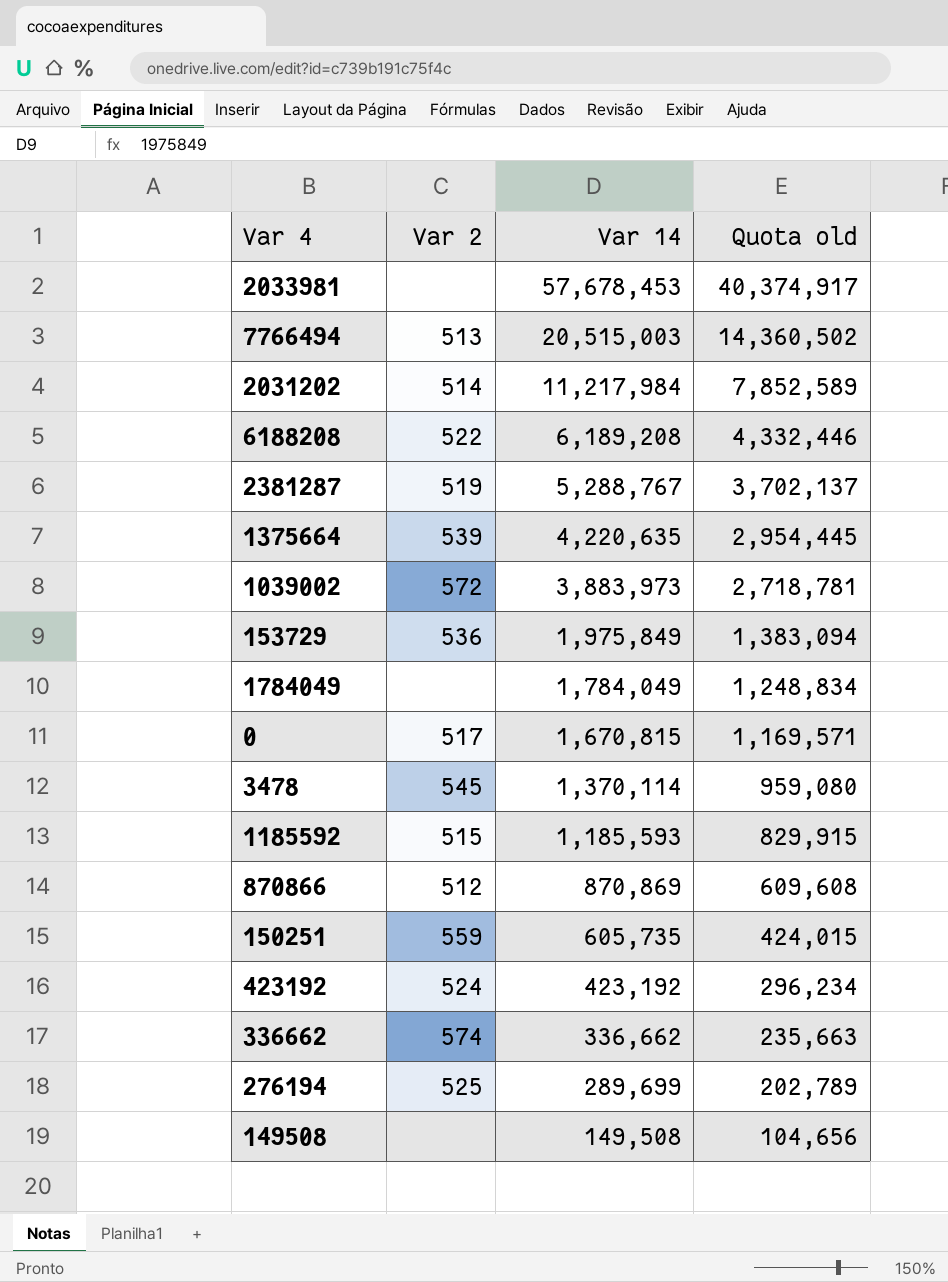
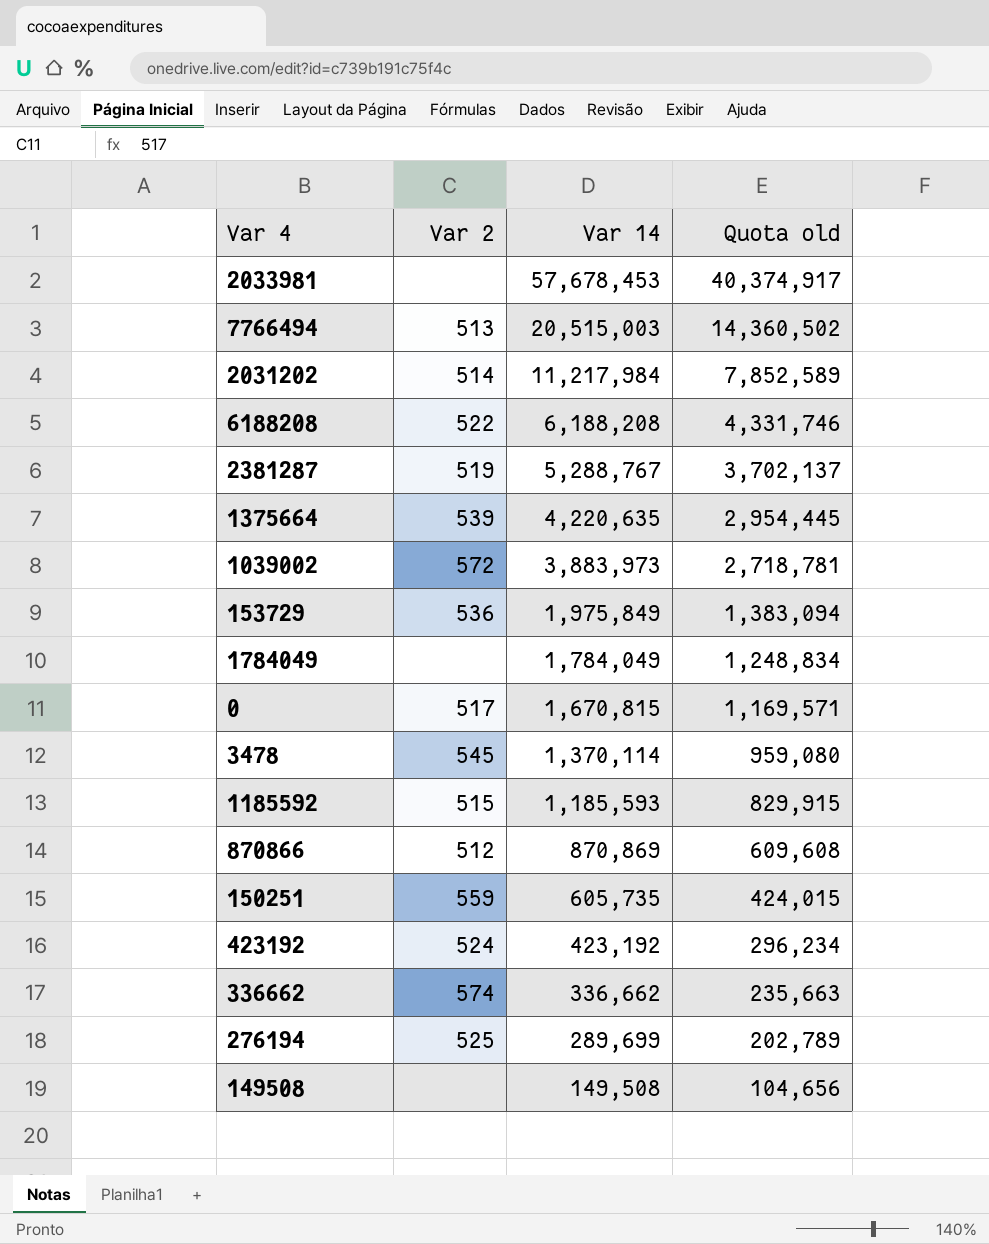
6188208 | Var 14: 6,189,208 -> 6,188,208
6188208 | Quota old: 4,332,446 -> 4,331,746

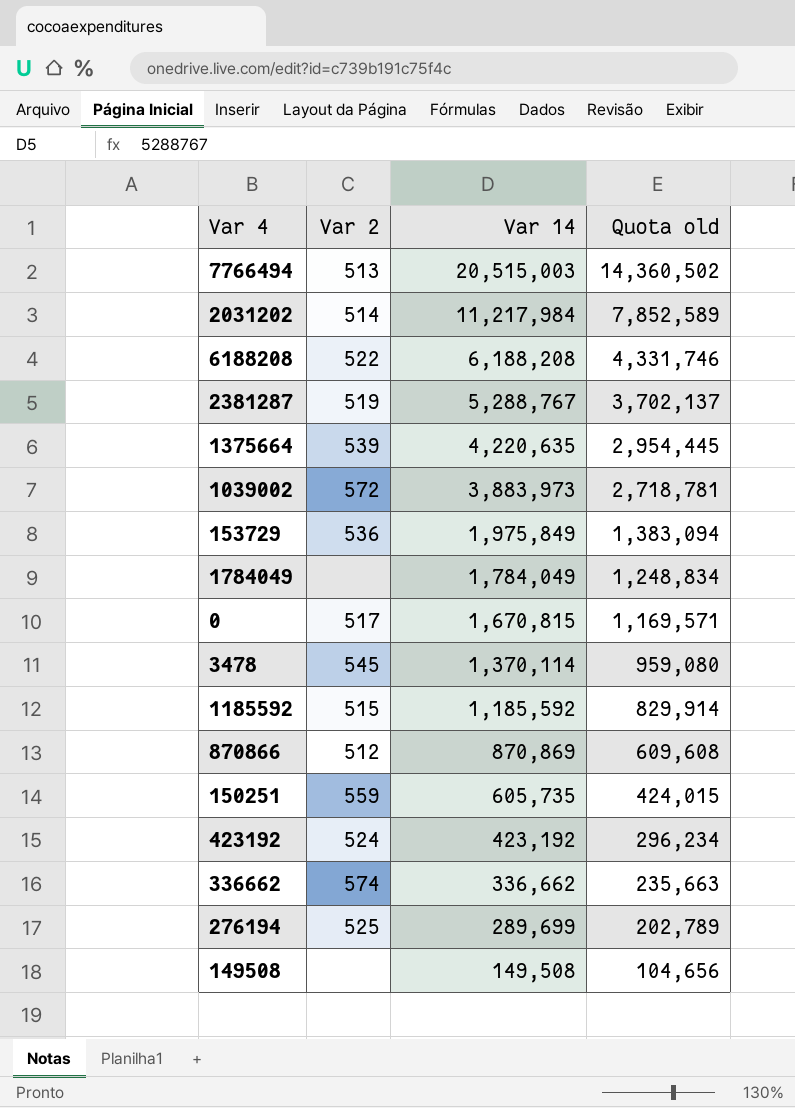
row 2033981: none | 57,678,453 | 40,374,917 -> none
1185592 | Var 14: 1,185,593 -> 1,185,592
1185592 | Quota old: 829,915 -> 829,914

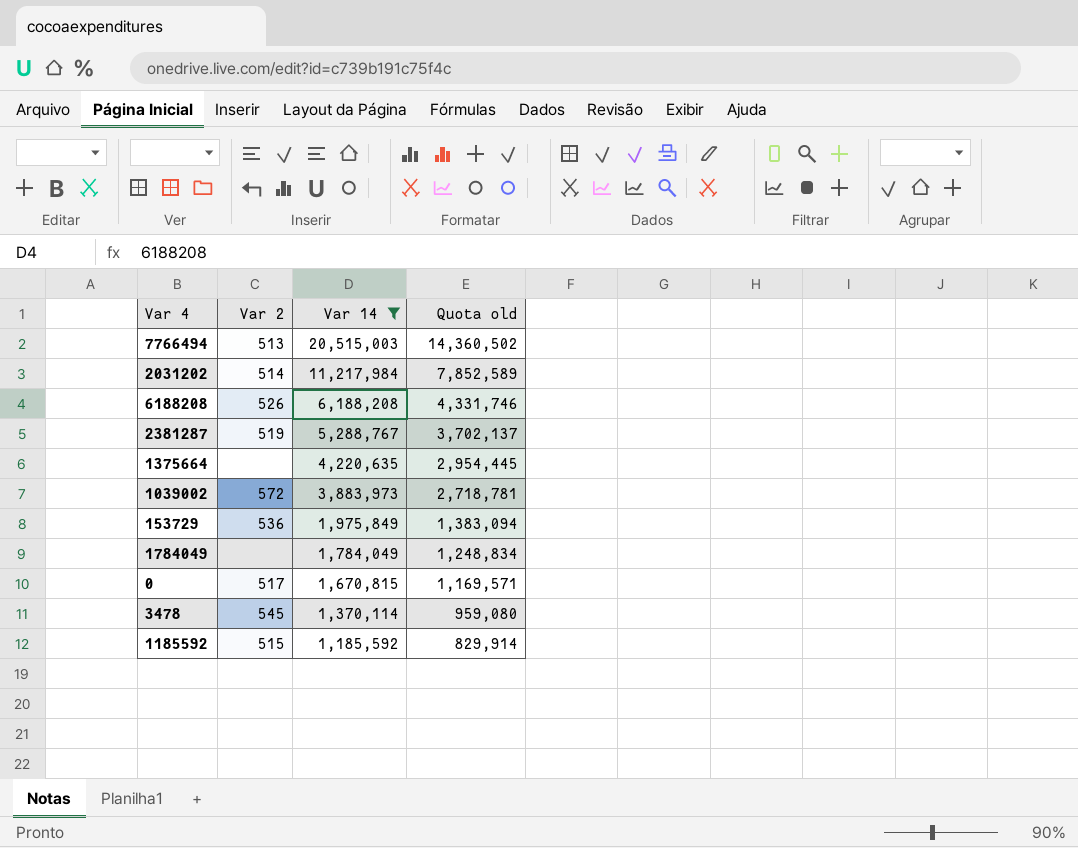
filter: none -> Var 14 >= 1,185,592
6188208 | Var 2: 522 -> 526
1375664 | Var 2: 539 -> none

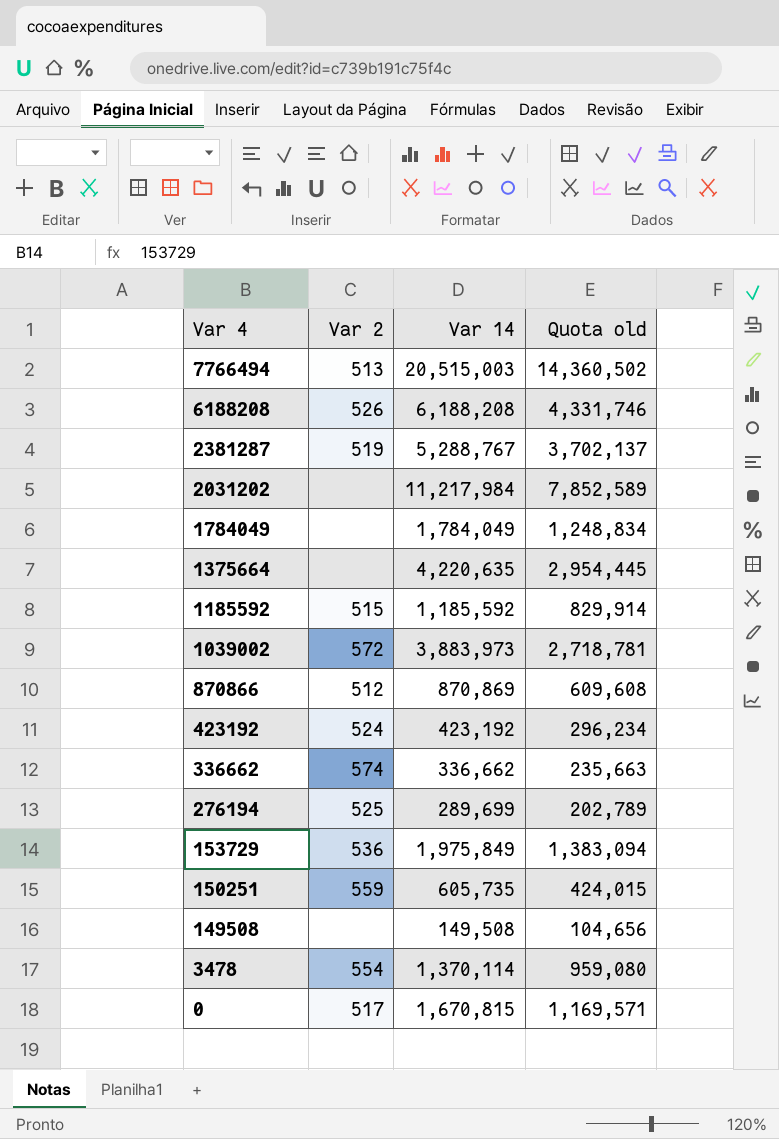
filter: Var 14 >= 1,185,592 -> none
row order: Var 14 descending -> Var 4 descending
2031202 | Var 2: 514 -> none
3478 | Var 2: 545 -> 554

